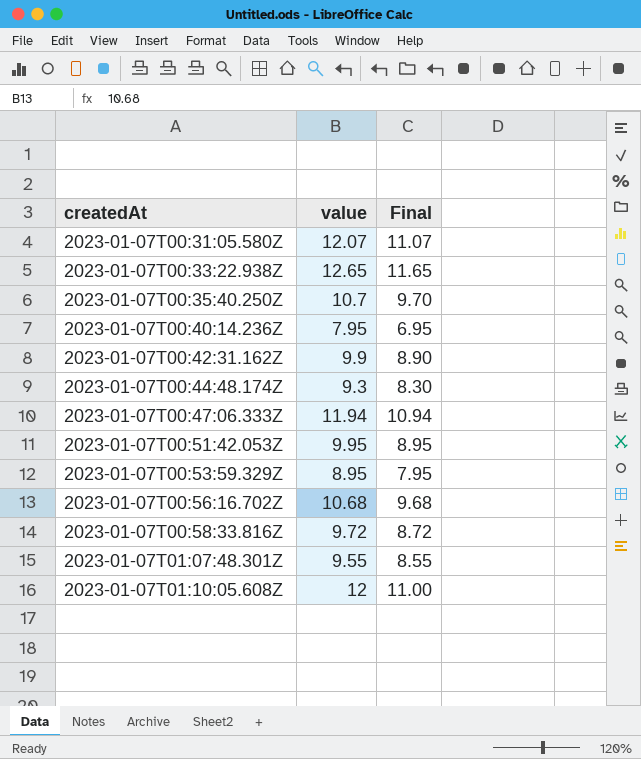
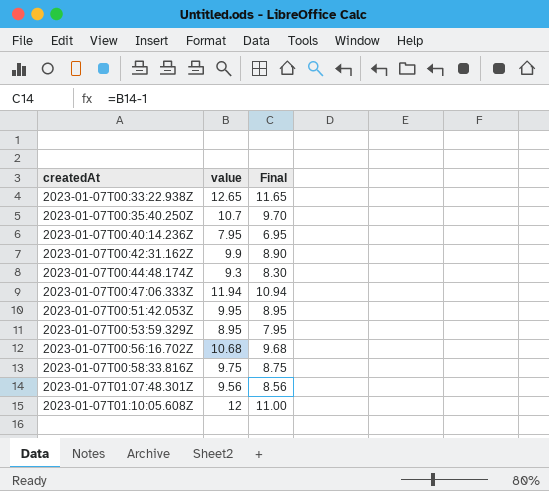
row 2023-01-07T00:31:05.580Z: 12.07 | 11.07 -> none
2023-01-07T00:58:33.816Z | value: 9.72 -> 9.75
2023-01-07T00:58:33.816Z | Final: 8.72 -> 8.75
2023-01-07T01:07:48.301Z | value: 9.55 -> 9.56
2023-01-07T01:07:48.301Z | Final: 8.55 -> 8.56

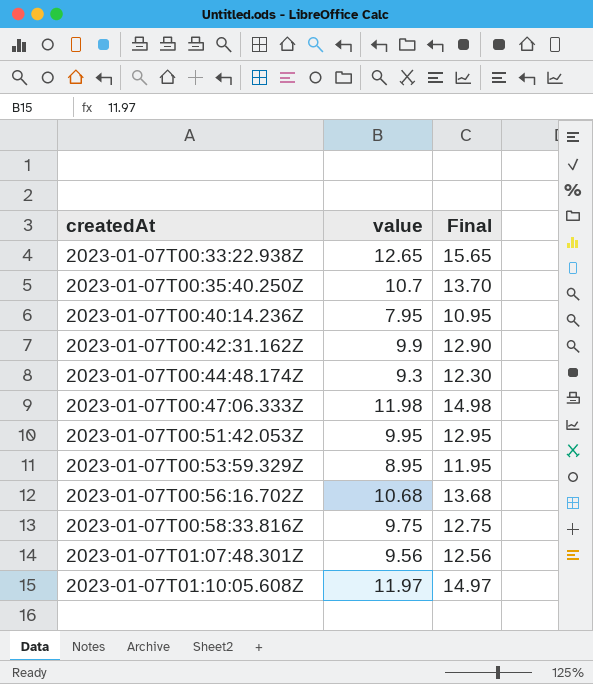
column Final | formula: [value] - 1 -> [value] + 3
2023-01-07T00:47:06.333Z | value: 11.94 -> 11.98
2023-01-07T01:10:05.608Z | value: 12 -> 11.97

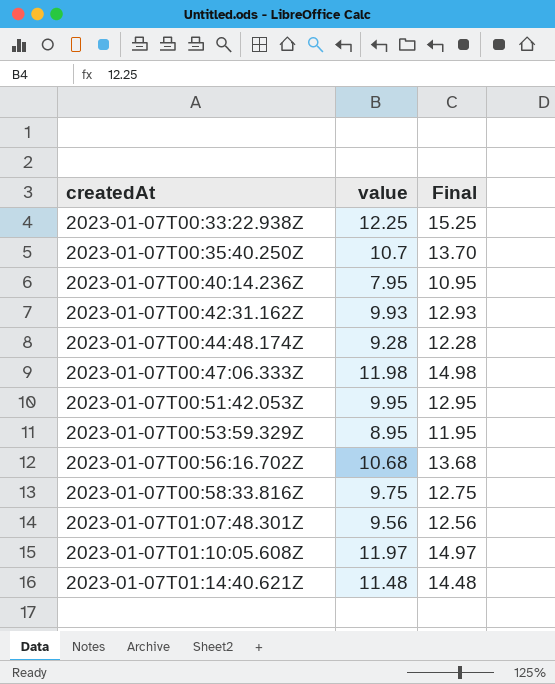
2023-01-07T00:33:22.938Z | value: 12.65 -> 12.25
2023-01-07T00:33:22.938Z | Final: 15.65 -> 15.25
2023-01-07T00:42:31.162Z | value: 9.9 -> 9.93
2023-01-07T00:42:31.162Z | Final: 12.90 -> 12.93
2023-01-07T00:44:48.174Z | value: 9.3 -> 9.28
2023-01-07T00:44:48.174Z | Final: 12.30 -> 12.28
row 2023-01-07T01:14:40.621Z: none -> 11.48 | 14.48

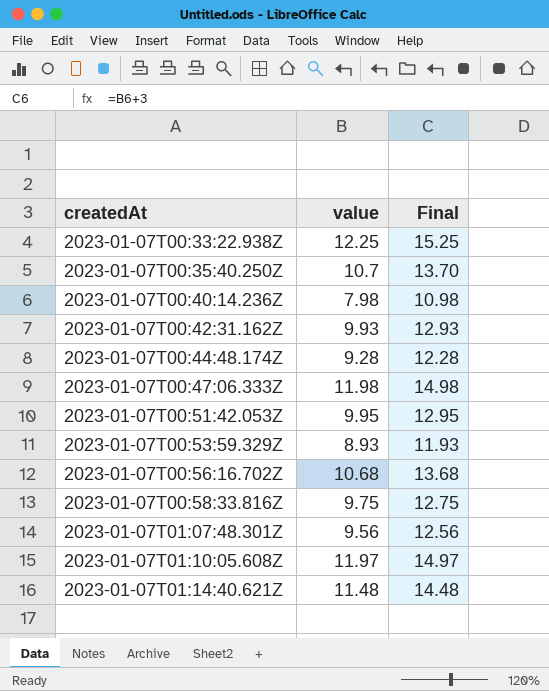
2023-01-07T00:40:14.236Z | value: 7.95 -> 7.98
2023-01-07T00:40:14.236Z | Final: 10.95 -> 10.98
2023-01-07T00:53:59.329Z | value: 8.95 -> 8.93
2023-01-07T00:53:59.329Z | Final: 11.95 -> 11.93

